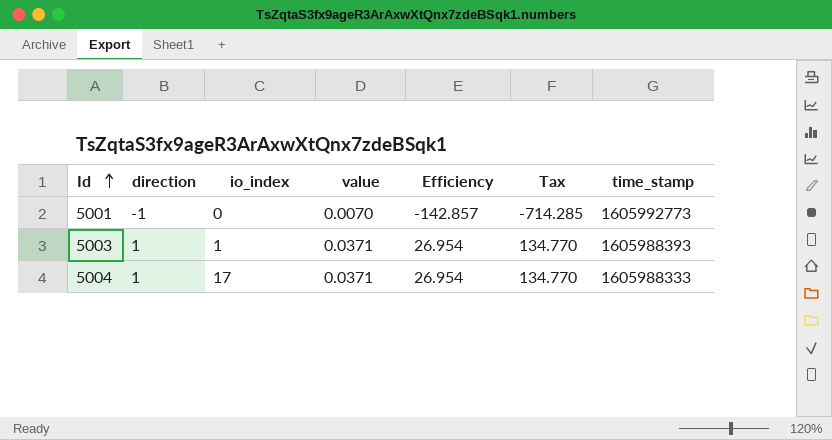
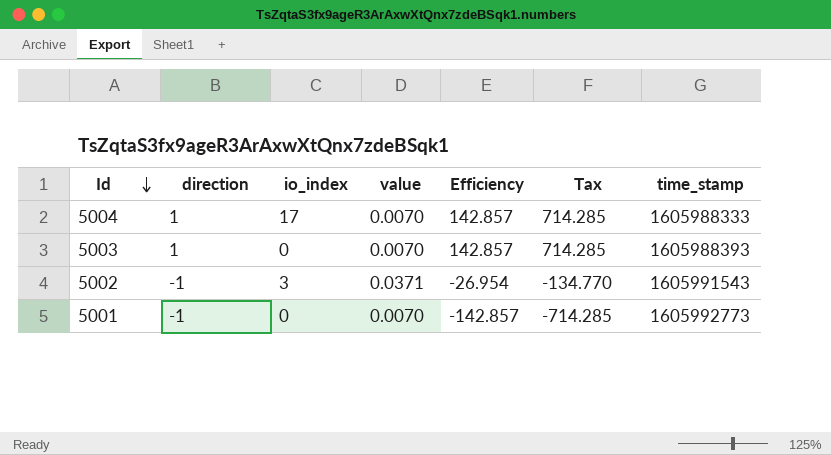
row order: Id ascending -> Id descending
5004 | value: 0.0371 -> 0.0070
5004 | Efficiency: 26.954 -> 142.857
5004 | Tax: 134.770 -> 714.285
5003 | io_index: 1 -> 0
5003 | value: 0.0371 -> 0.0070
5003 | Efficiency: 26.954 -> 142.857
5003 | Tax: 134.770 -> 714.285
row 5002: none -> -1 | 3 | 0.0371 | -26.954 | -134.770 | 1605991543

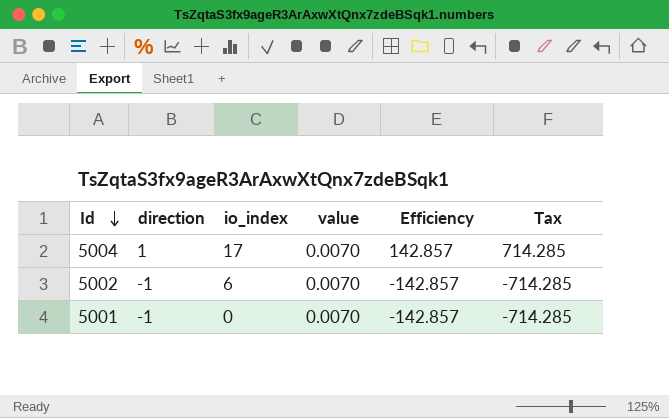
column time_stamp | position: 7 -> none
row 5003: 1 | 0 | 0.0070 | 142.857 | 714.285 | 1605988393 -> none
5002 | io_index: 3 -> 6
5002 | value: 0.0371 -> 0.0070
5002 | Efficiency: -26.954 -> -142.857
5002 | Tax: -134.770 -> -714.285

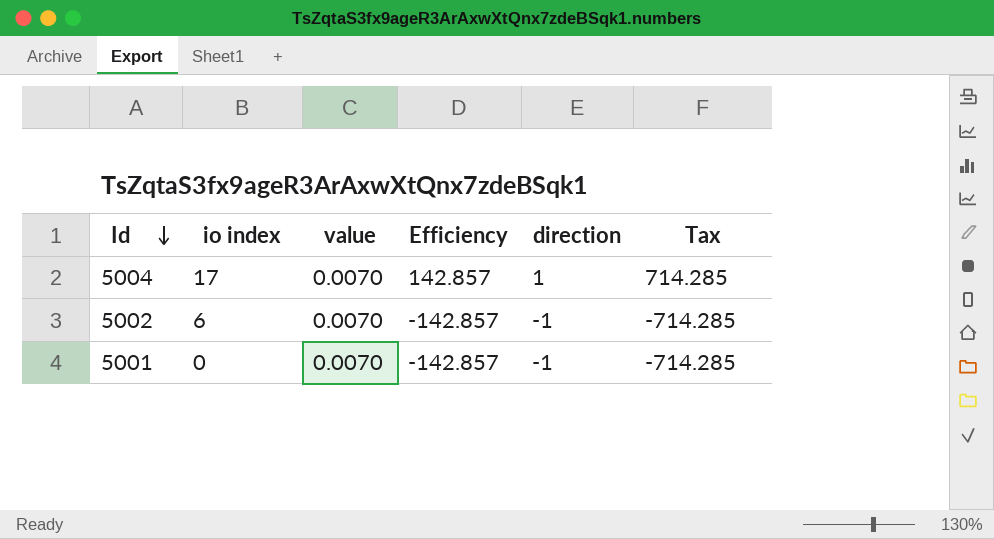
column name: io_index -> io index
column direction | position: 2 -> 5

